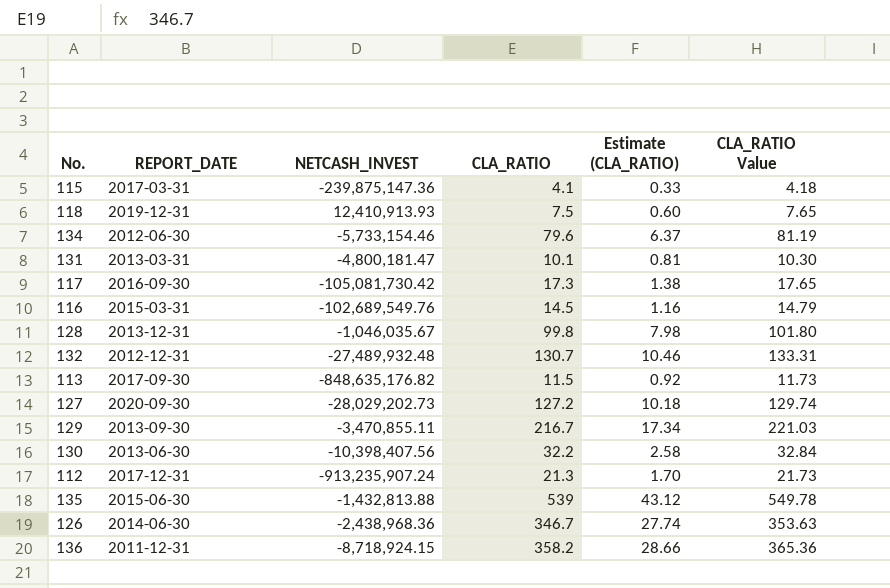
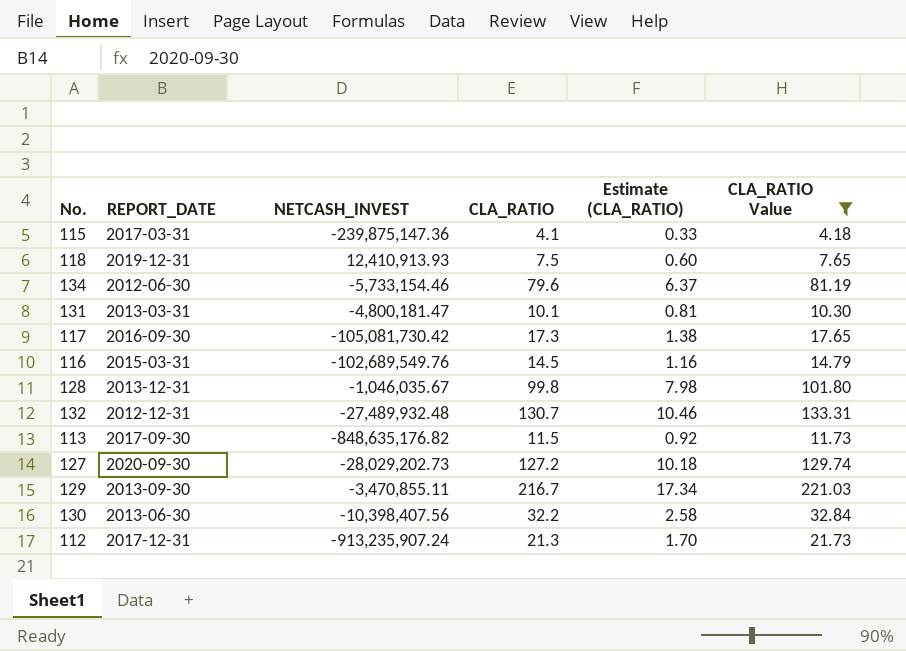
filter: none -> CLA_RATIO Value <= 221.03

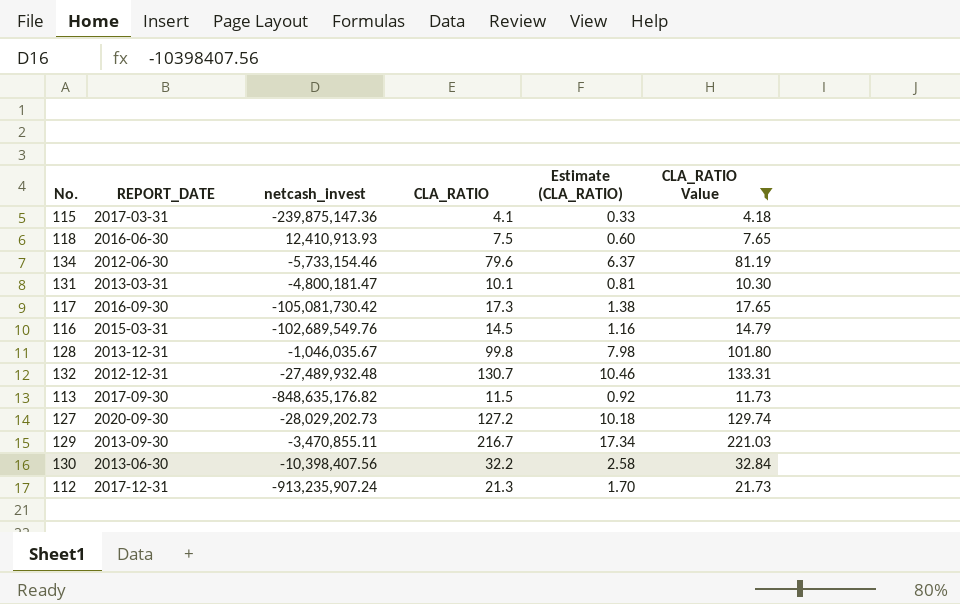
column name: NETCASH_INVEST -> netcash_invest
118 | REPORT_DATE: 2019-12-31 -> 2016-06-30

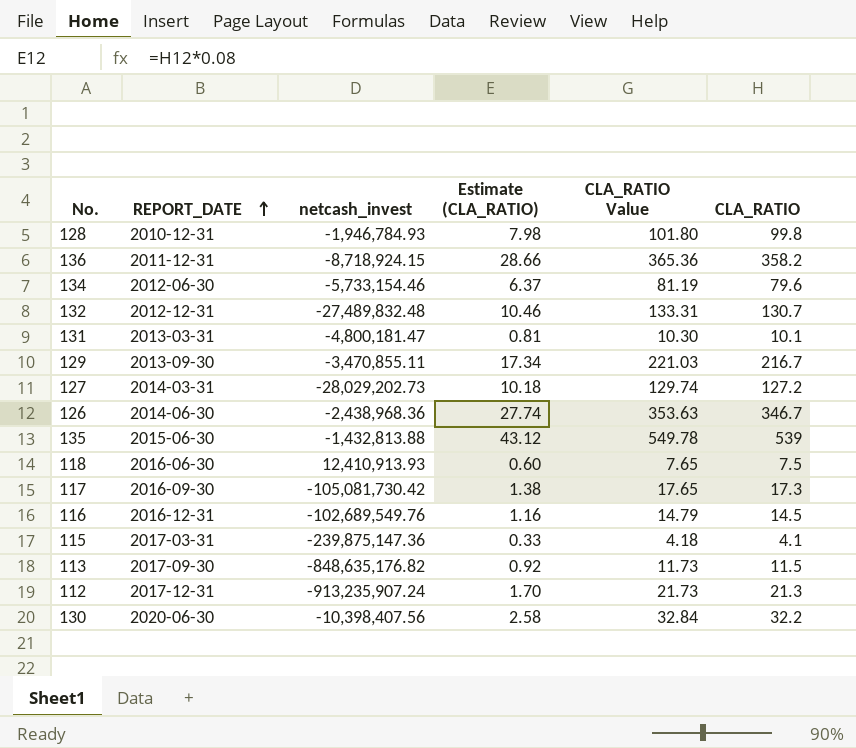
filter: CLA_RATIO Value <= 221.03 -> none
row order: none -> REPORT_DATE ascending
column CLA_RATIO | position: 4 -> 6
128 | REPORT_DATE: 2013-12-31 -> 2010-12-31
128 | netcash_invest: -1,046,035.67 -> -1,946,784.93
132 | netcash_invest: -27,489,932.48 -> -27,489,832.48
127 | REPORT_DATE: 2020-09-30 -> 2014-03-31
116 | REPORT_DATE: 2015-03-31 -> 2016-12-31
130 | REPORT_DATE: 2013-06-30 -> 2020-06-30

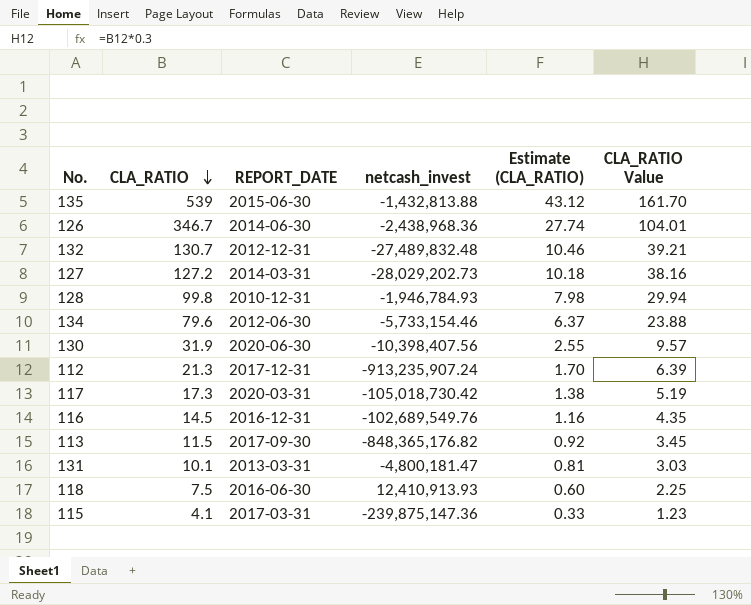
row order: REPORT_DATE ascending -> CLA_RATIO descending
column CLA_RATIO | position: 6 -> 2
column CLA_RATIO Value | formula: [CLA_RATIO] * 1.02 -> [CLA_RATIO] * 0.3
row 136: 2011-12-31 | -8,718,924.15 | 28.66 | 365.36 | 358.2 -> none
row 129: 2013-09-30 | -3,470,855.11 | 17.34 | 221.03 | 216.7 -> none
130 | CLA_RATIO: 32.2 -> 31.9
130 | Estimate (CLA_RATIO): 2.58 -> 2.55
117 | REPORT_DATE: 2016-09-30 -> 2020-03-31
117 | netcash_invest: -105,081,730.42 -> -105,018,730.42
113 | netcash_invest: -848,635,176.82 -> -848,365,176.82

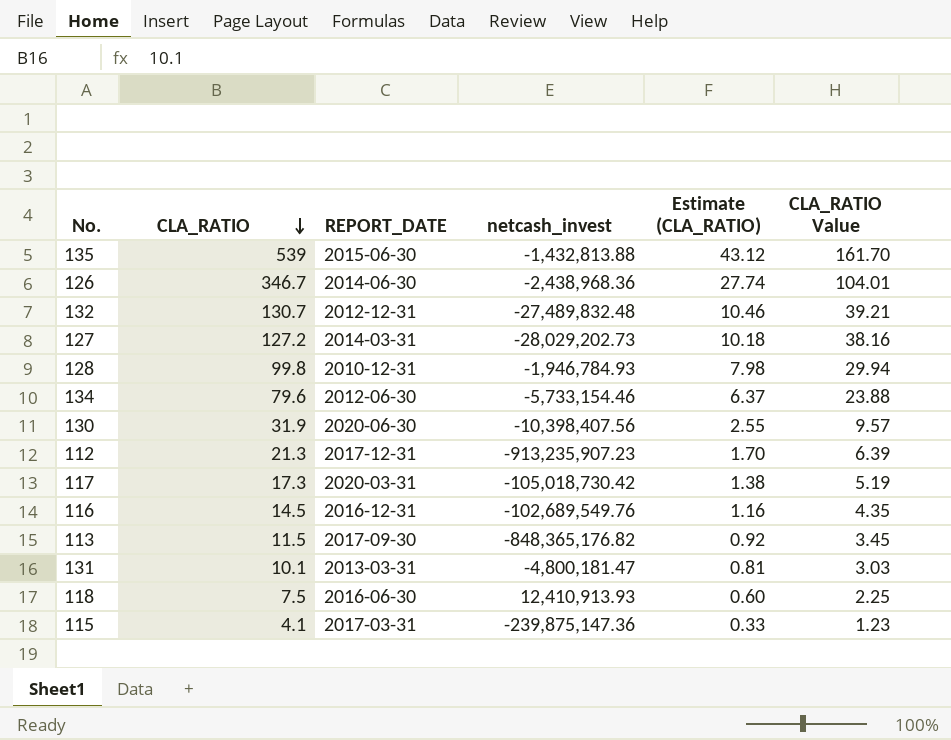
112 | netcash_invest: -913,235,907.24 -> -913,235,907.23

